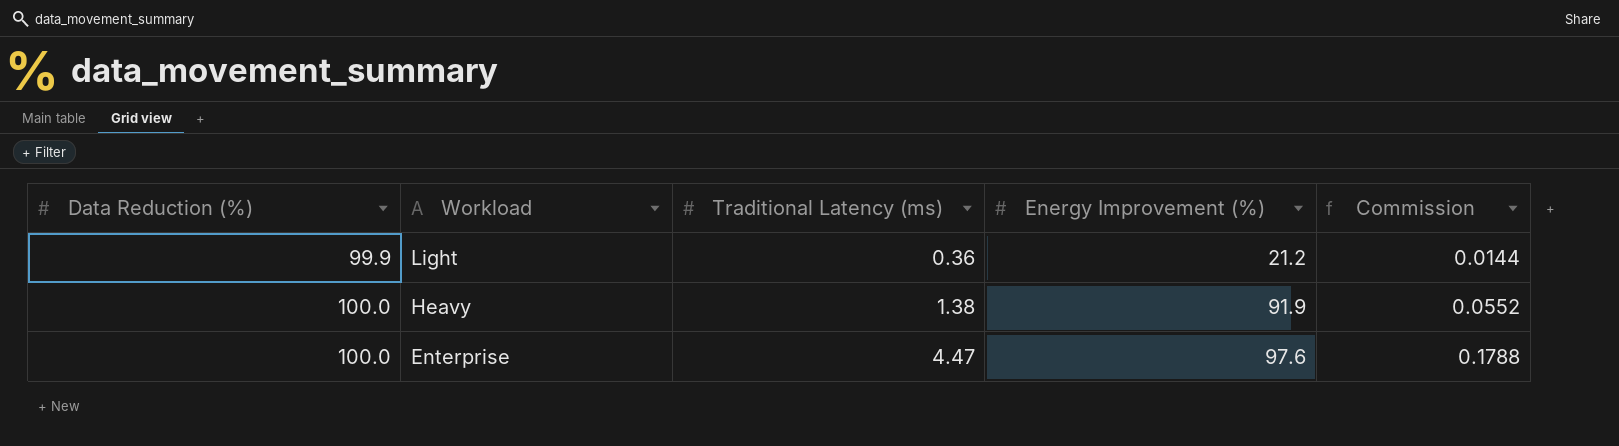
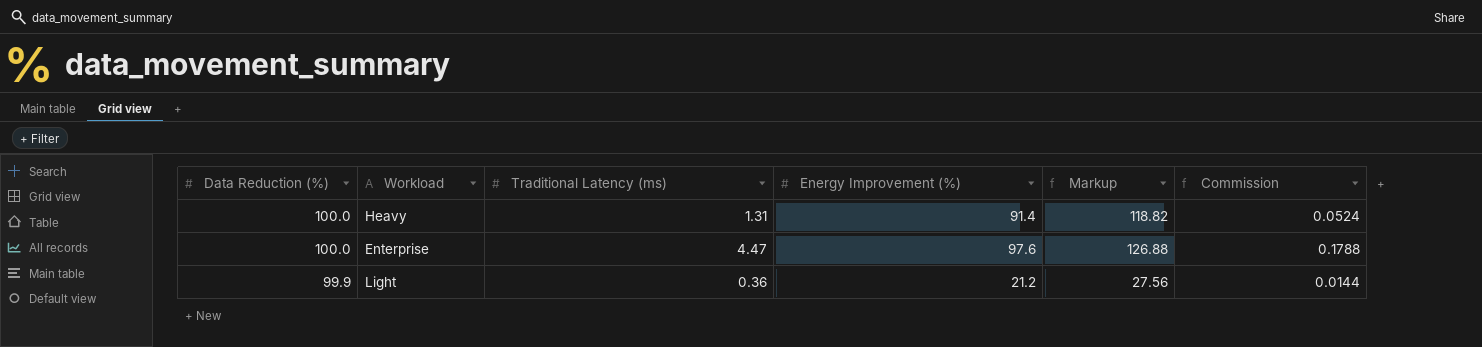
row order: Data Reduction (%) ascending -> Data Reduction (%) descending
column Markup | formula: none -> [Energy Improvement (%)] * 1.3
Heavy | Traditional Latency (ms): 1.38 -> 1.31
Heavy | Energy Improvement (%): 91.9 -> 91.4
Heavy | Commission: 0.0552 -> 0.0524

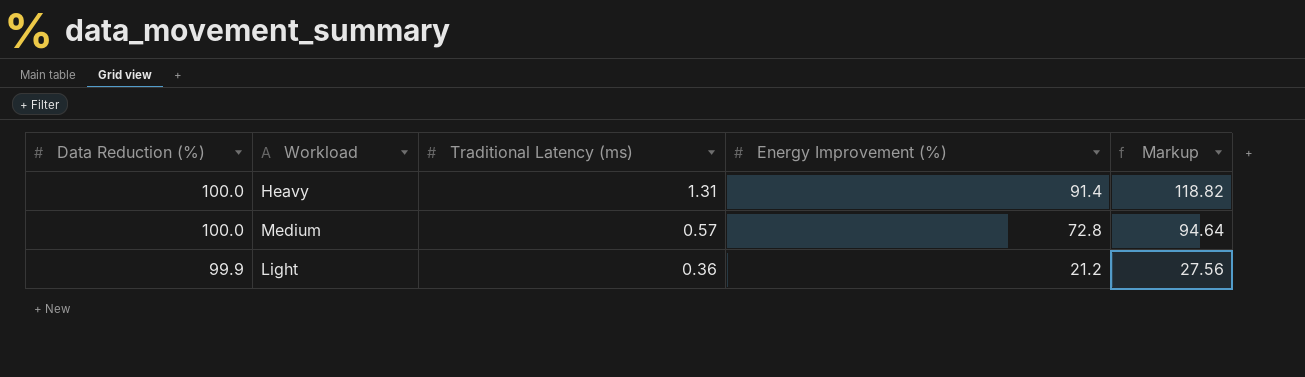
column Commission | formula: [Traditional Latency (ms)] * 0.04 -> none
row Enterprise: 100.0 | 4.47 | 97.6 | 126.88 | 0.1788 -> none
row Medium: none -> 100.0 | 0.57 | 72.8 | 94.64

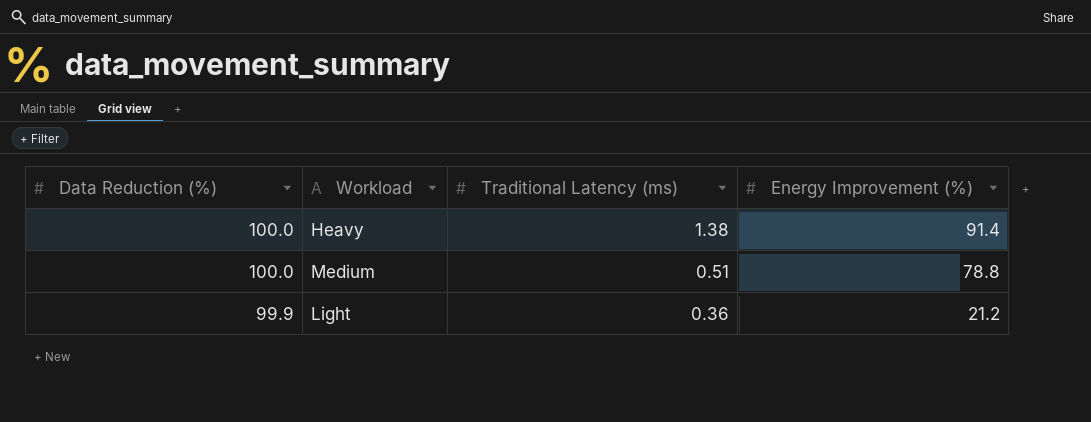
column Markup | formula: [Energy Improvement (%)] * 1.3 -> none
Heavy | Traditional Latency (ms): 1.31 -> 1.38
Medium | Traditional Latency (ms): 0.57 -> 0.51
Medium | Energy Improvement (%): 72.8 -> 78.8

